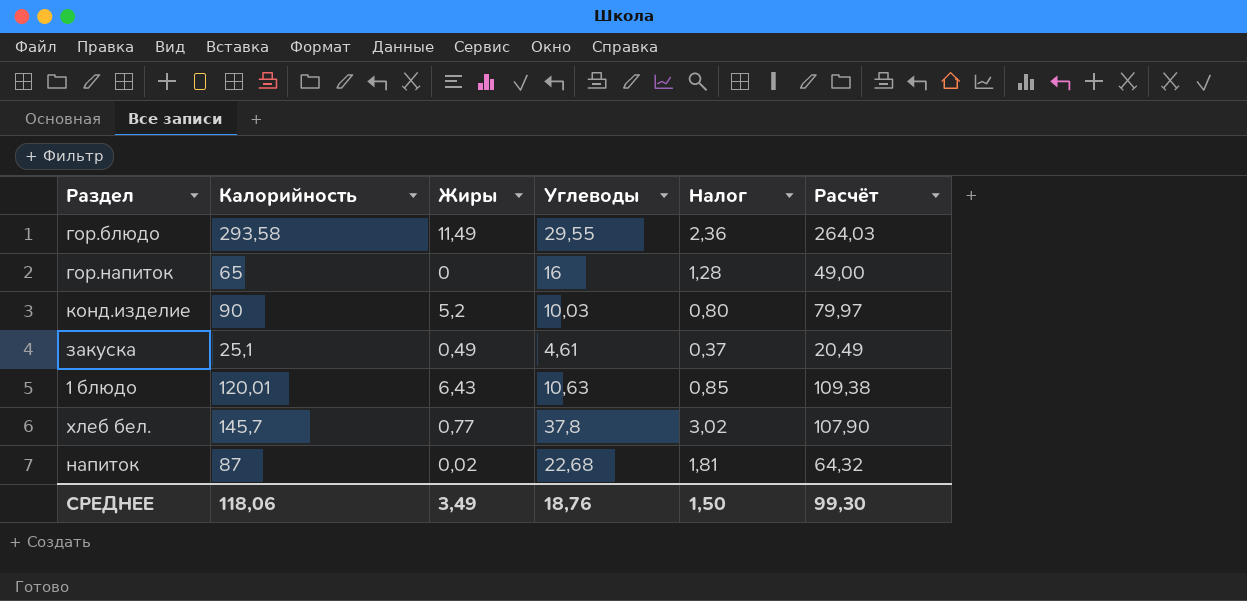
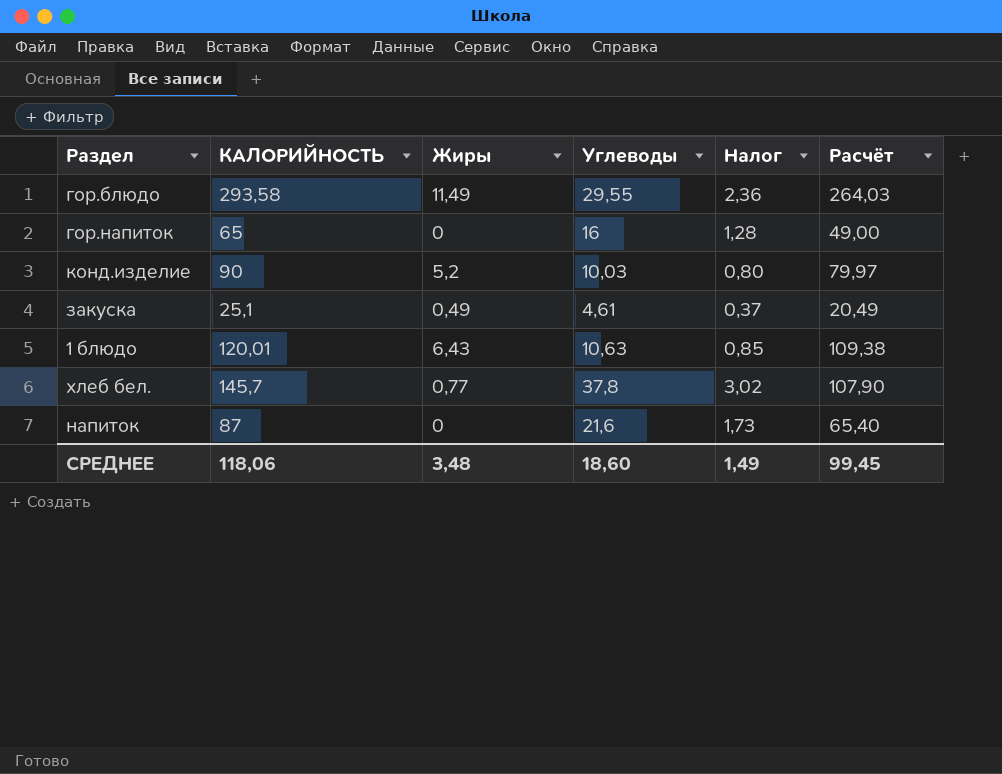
column name: Калорийность -> КАЛОРИЙНОСТЬ
напиток | Жиры: 0,02 -> 0
напиток | Углеводы: 22,68 -> 21,6
напиток | Налог: 1,81 -> 1,73
напиток | Расчёт: 64,32 -> 65,40
СРЕДНЕЕ | Жиры: 3,49 -> 3,48
СРЕДНЕЕ | Углеводы: 18,76 -> 18,60
СРЕДНЕЕ | Налог: 1,50 -> 1,49
СРЕДНЕЕ | Расчёт: 99,30 -> 99,45

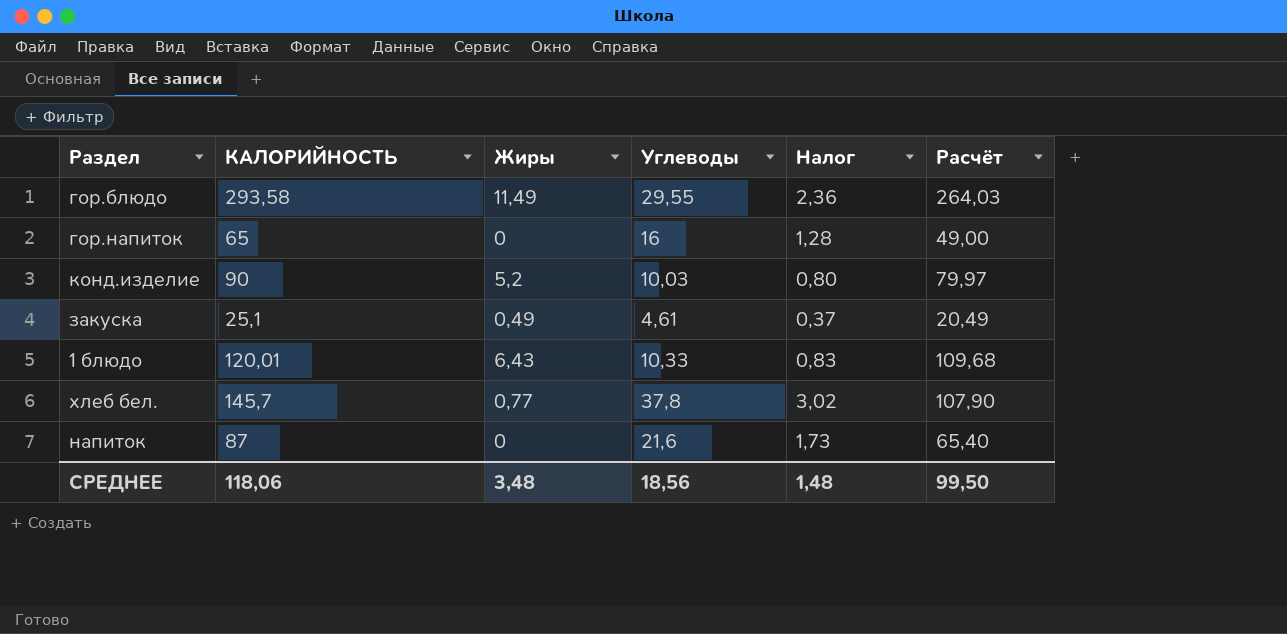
1 блюдо | Углеводы: 10,63 -> 10,33
1 блюдо | Налог: 0,85 -> 0,83
1 блюдо | Расчёт: 109,38 -> 109,68
СРЕДНЕЕ | Углеводы: 18,60 -> 18,56
СРЕДНЕЕ | Налог: 1,49 -> 1,48
СРЕДНЕЕ | Расчёт: 99,45 -> 99,50

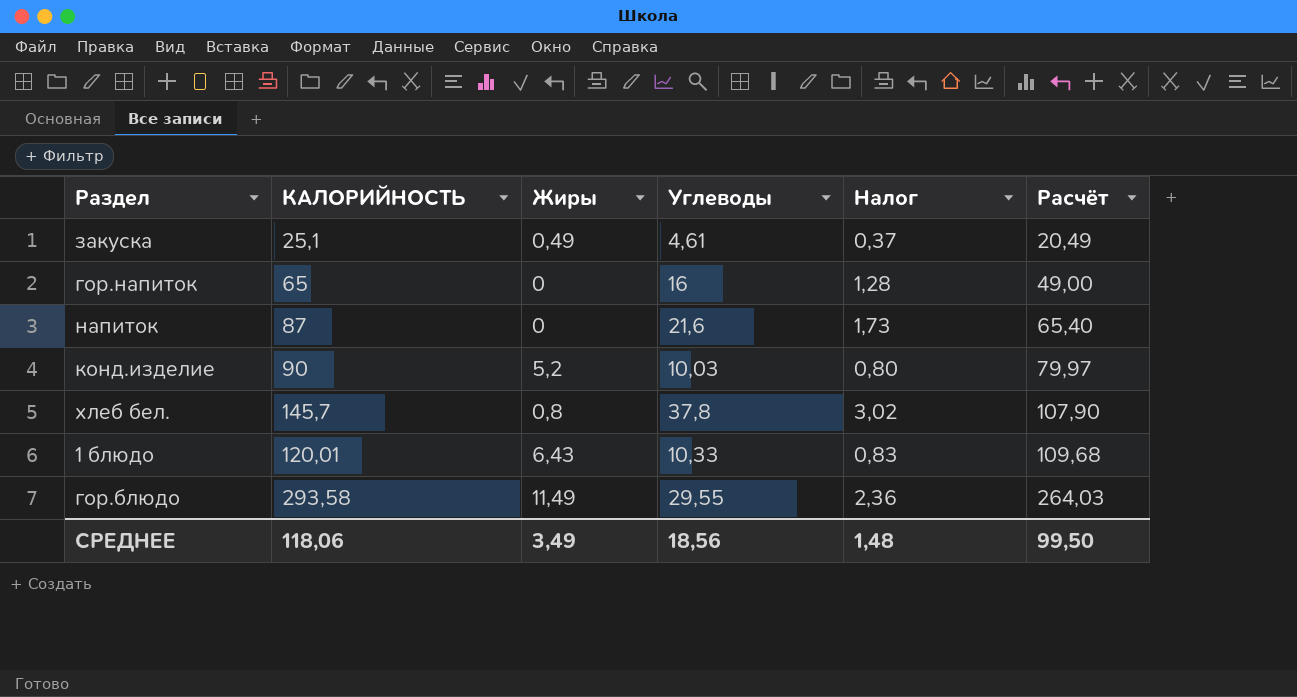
row order: none -> Расчёт ascending
хлеб бел. | Жиры: 0,77 -> 0,8
СРЕДНЕЕ | Жиры: 3,48 -> 3,49

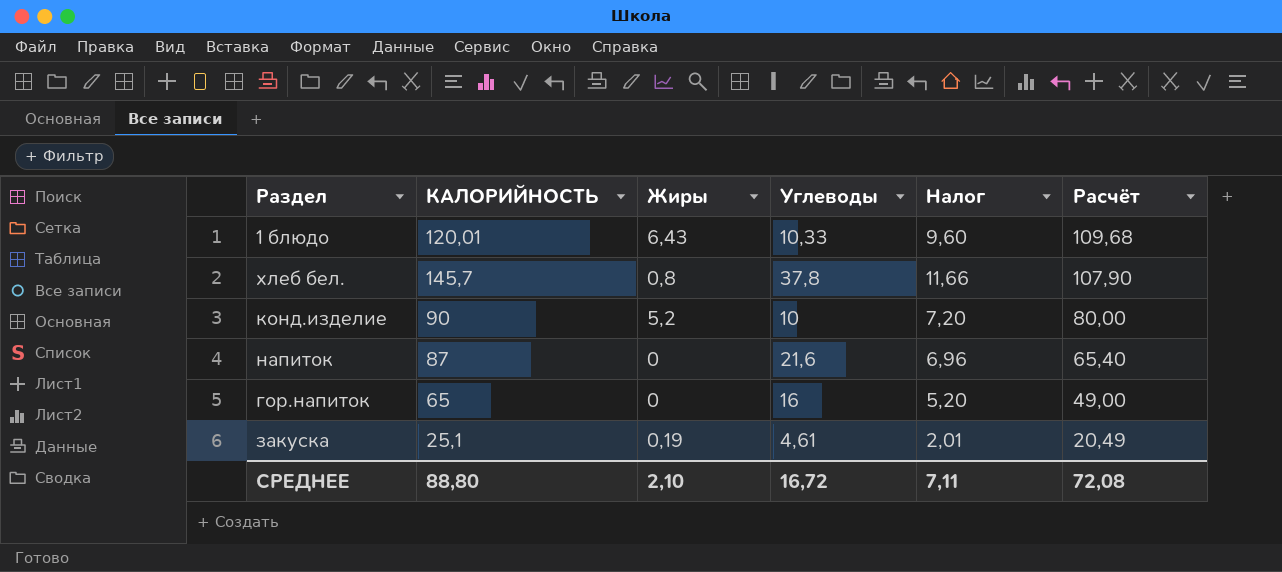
row order: Расчёт ascending -> Расчёт descending
column Налог | formula: [Углеводы] * 0,08 -> [КАЛОРИЙНОСТЬ] * 0,08
row гор.блюдо: 293,58 | 11,49 | 29,55 | 2,36 | 264,03 -> none
конд.изделие | Углеводы: 10,03 -> 10
конд.изделие | Расчёт: 79,97 -> 80,00
закуска | Жиры: 0,49 -> 0,19
СРЕДНЕЕ | КАЛОРИЙНОСТЬ: 118,06 -> 88,80
СРЕДНЕЕ | Жиры: 3,49 -> 2,10
СРЕДНЕЕ | Углеводы: 18,56 -> 16,72
СРЕДНЕЕ | Налог: 1,48 -> 7,11
СРЕДНЕЕ | Расчёт: 99,50 -> 72,08

